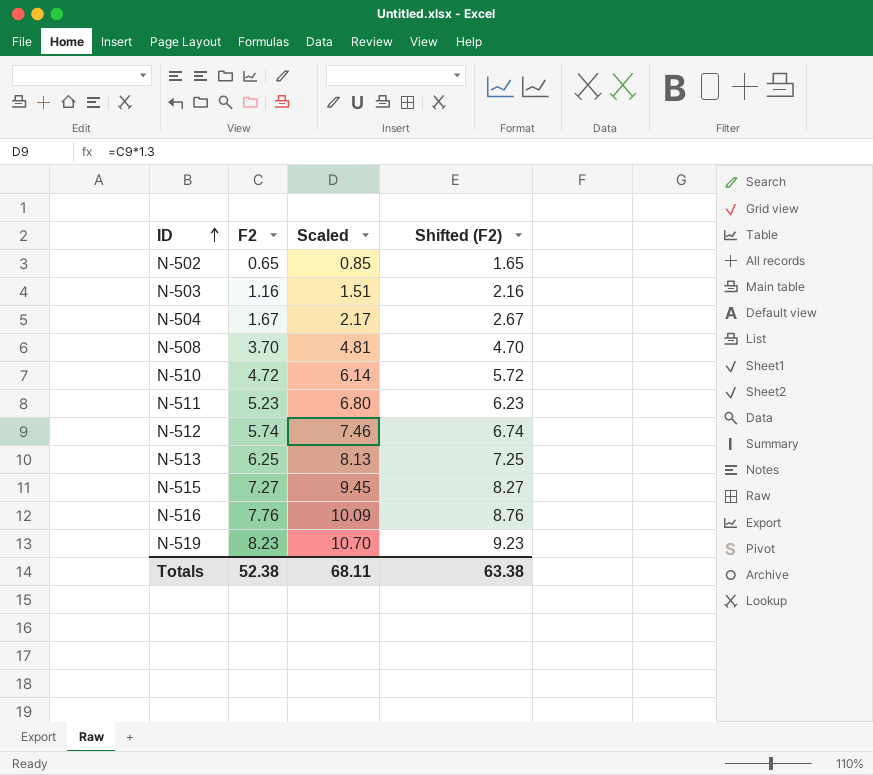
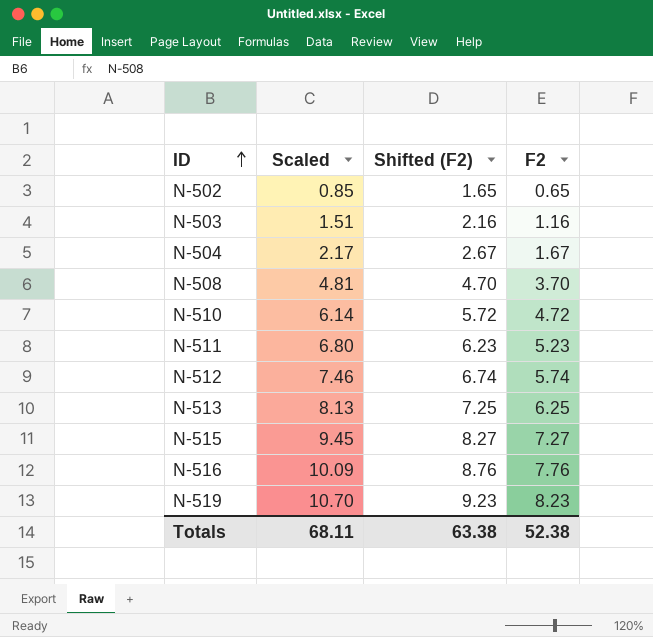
column F2 | position: 2 -> 4

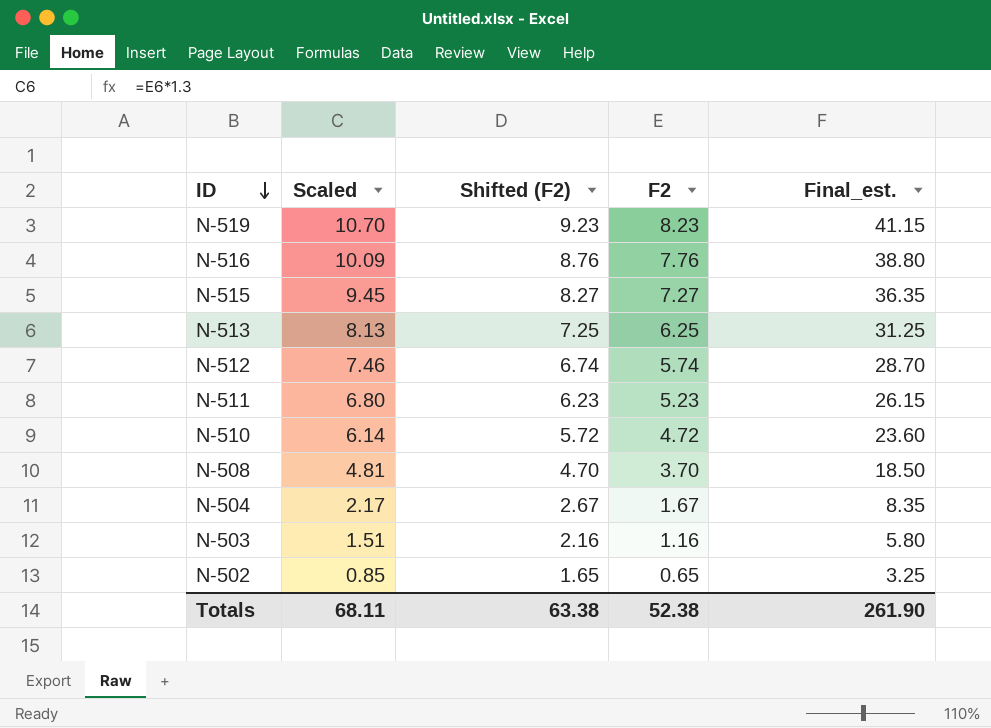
row order: ID ascending -> ID descending
column Final_est. | formula: none -> [F2] * 5

